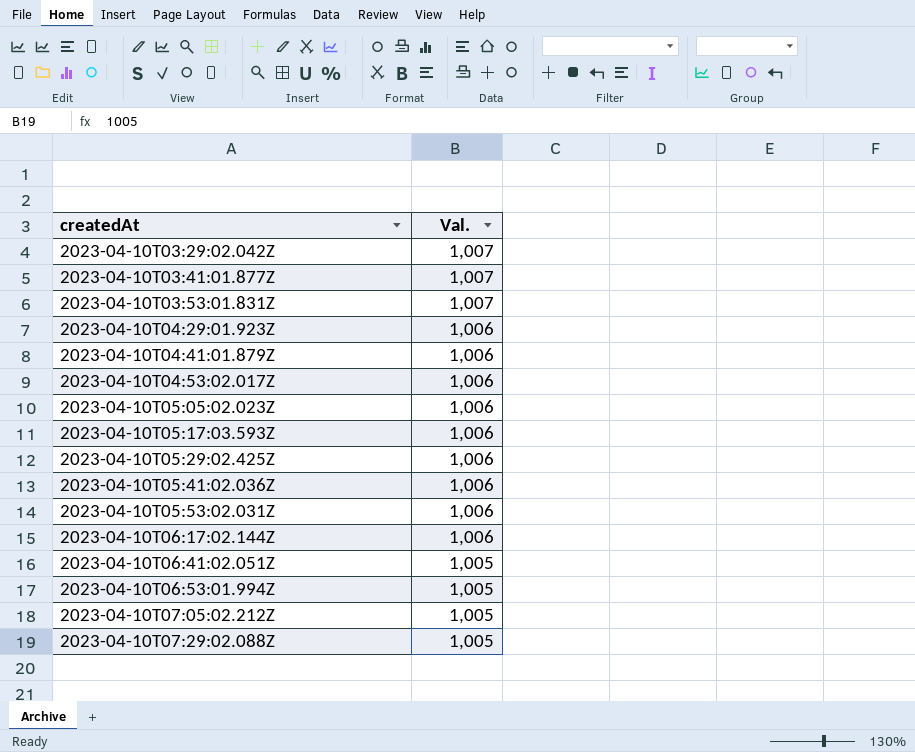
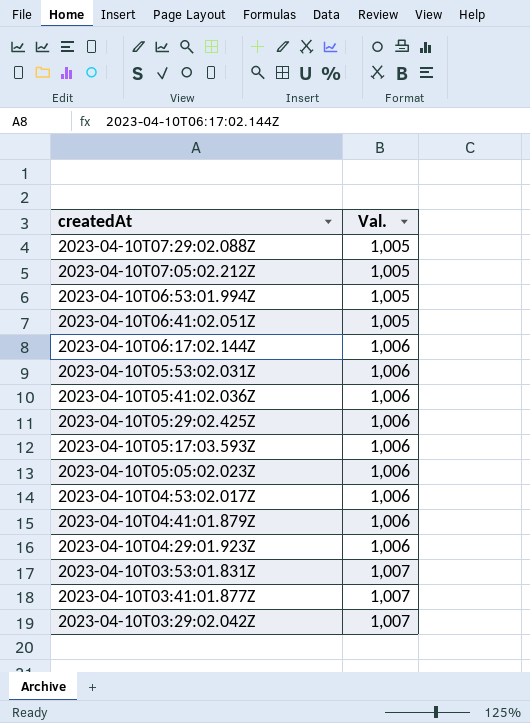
row order: createdAt ascending -> createdAt descending

